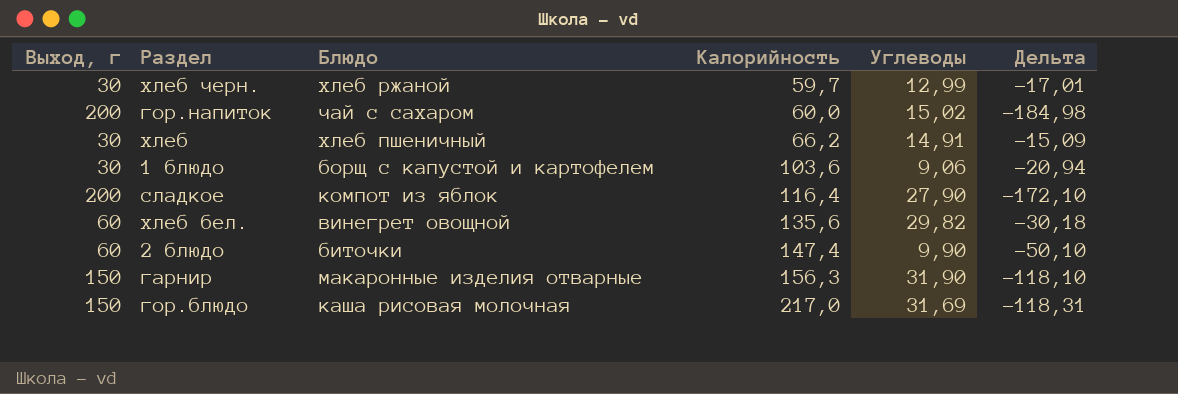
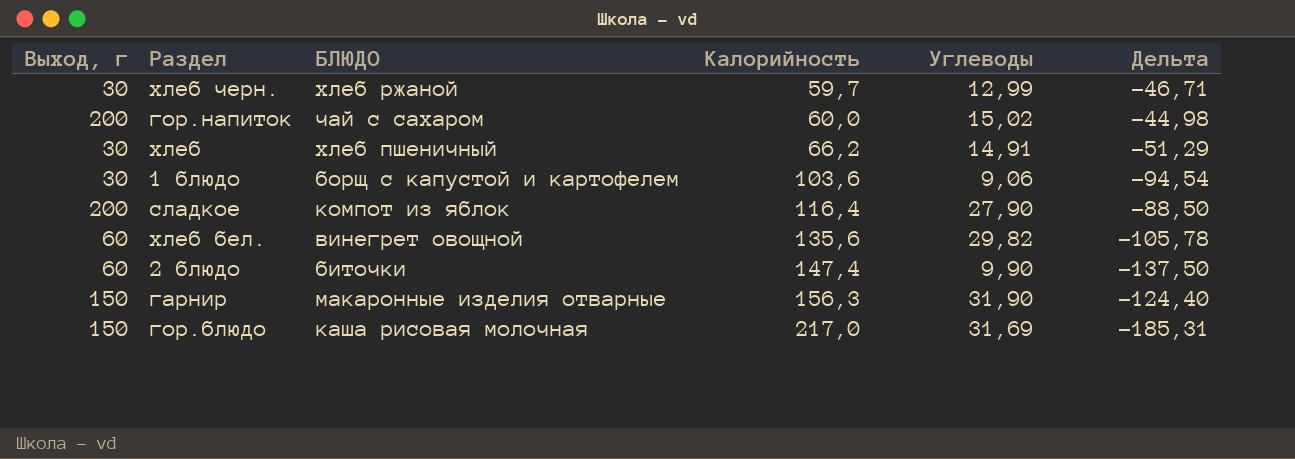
column name: Блюдо -> БЛЮДО
column Дельта | formula: [Углеводы] - [Выход, г] -> [Углеводы] - [Калорийность]

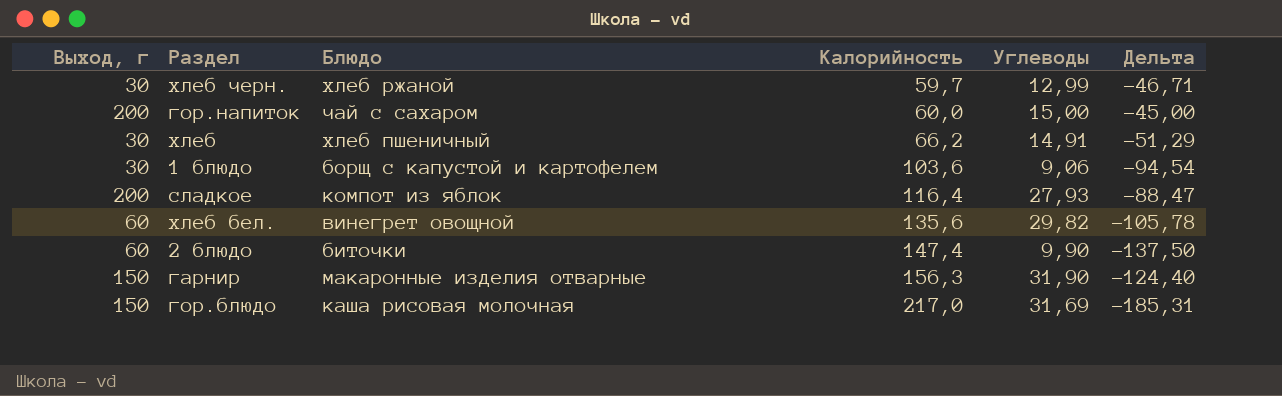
column name: БЛЮДО -> Блюдо
гор.напиток | Углеводы: 15,02 -> 15,00
гор.напиток | Дельта: -44,98 -> -45,00
сладкое | Углеводы: 27,90 -> 27,93
сладкое | Дельта: -88,50 -> -88,47

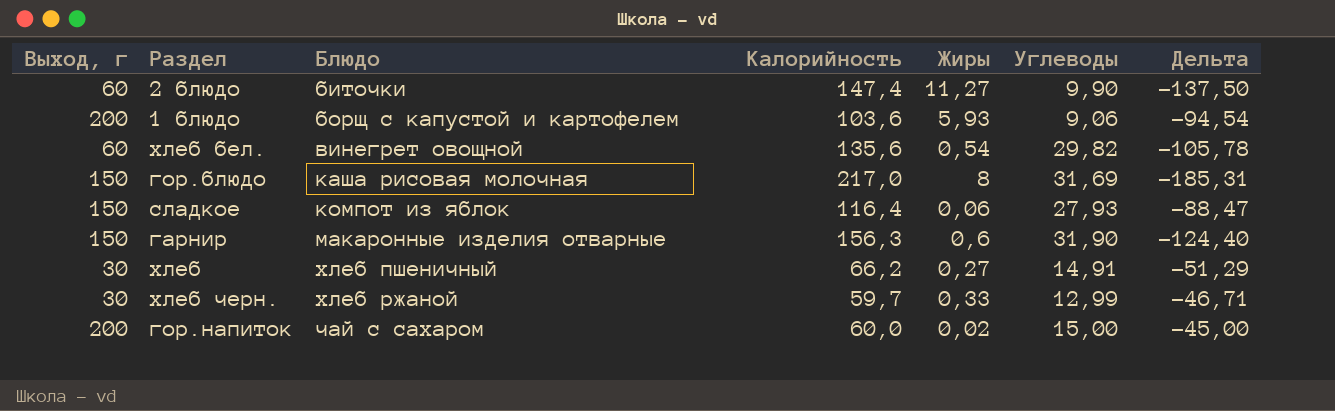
row order: Калорийность ascending -> Блюдо ascending
column Жиры | position: none -> 5
1 блюдо | Выход, г: 30 -> 200
сладкое | Выход, г: 200 -> 150

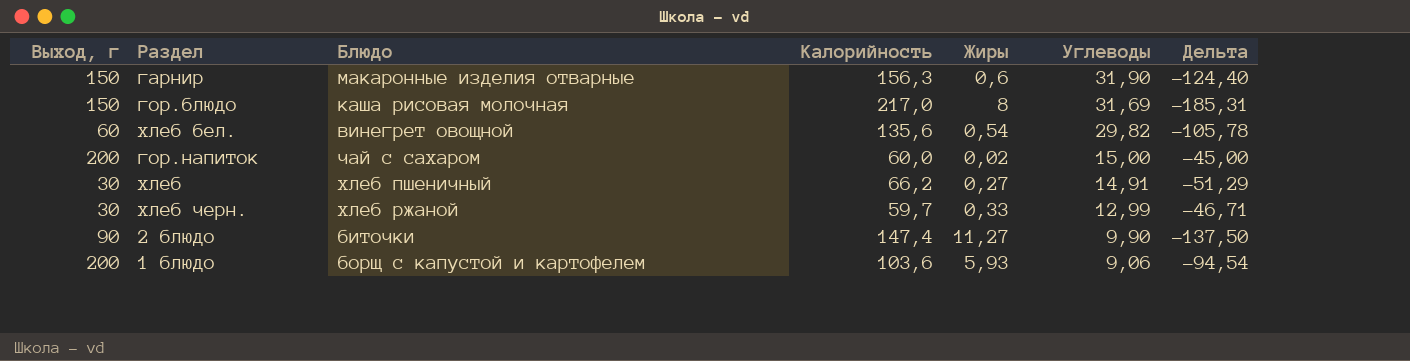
row order: Блюдо ascending -> Углеводы descending
row сладкое: 150 | компот из яблок | 116,4 | 0,06 | 27,93 | -88,47 -> none
2 блюдо | Выход, г: 60 -> 90

